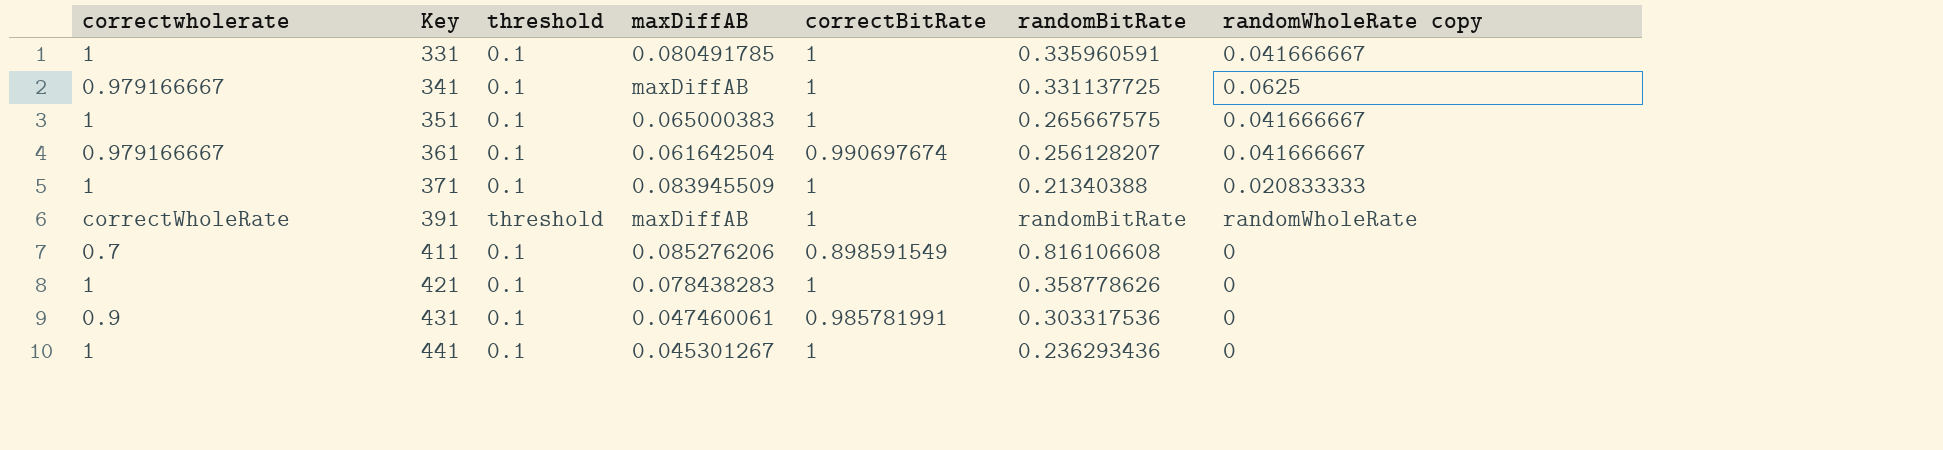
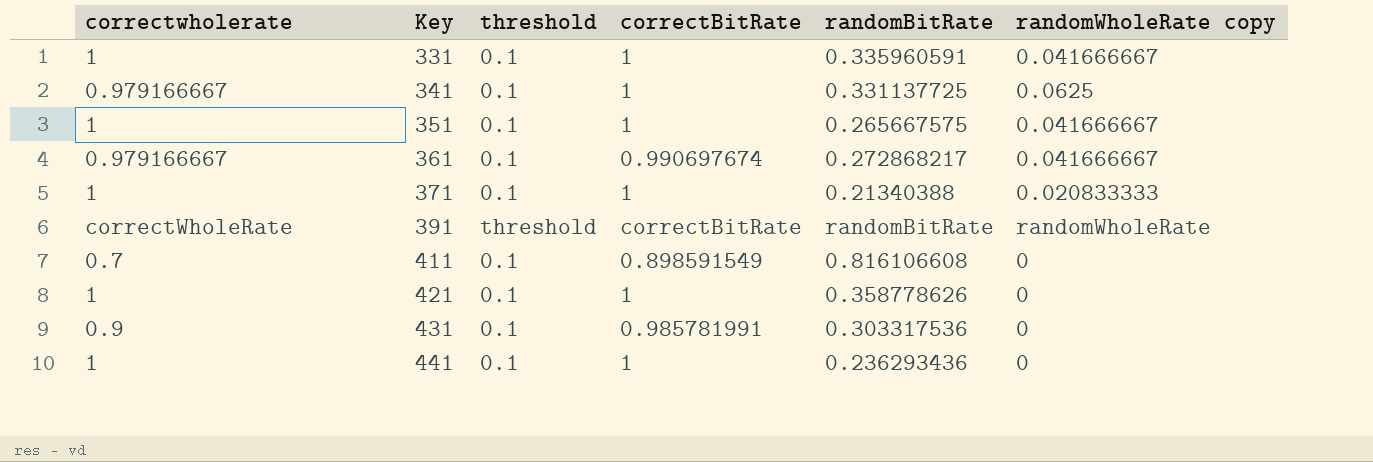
column maxDiffAB | position: 4 -> none
361 | randomBitRate: 0.256128207 -> 0.272868217
391 | correctBitRate: 1 -> correctBitRate

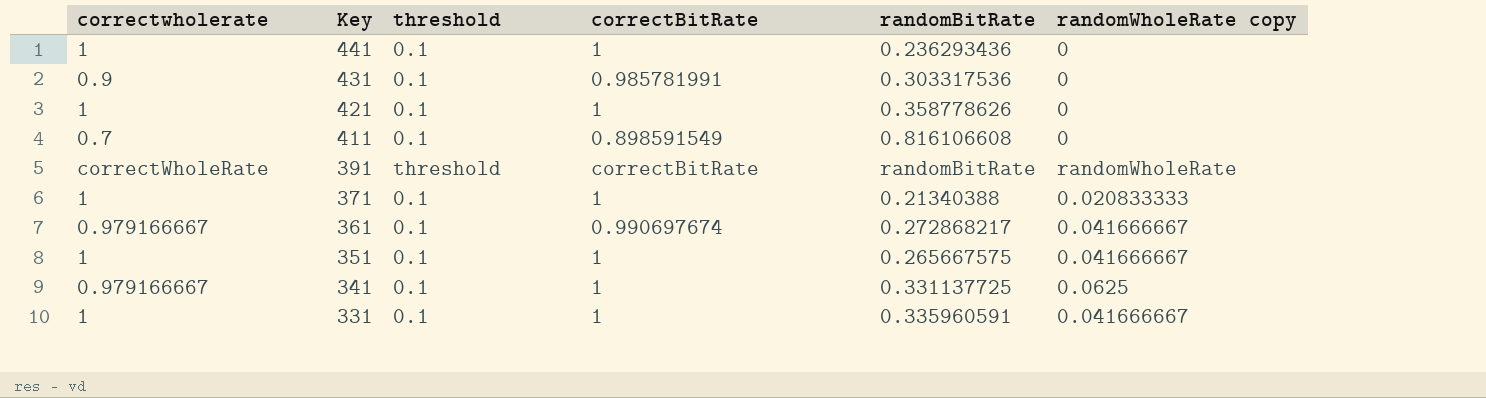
row order: Key ascending -> Key descending

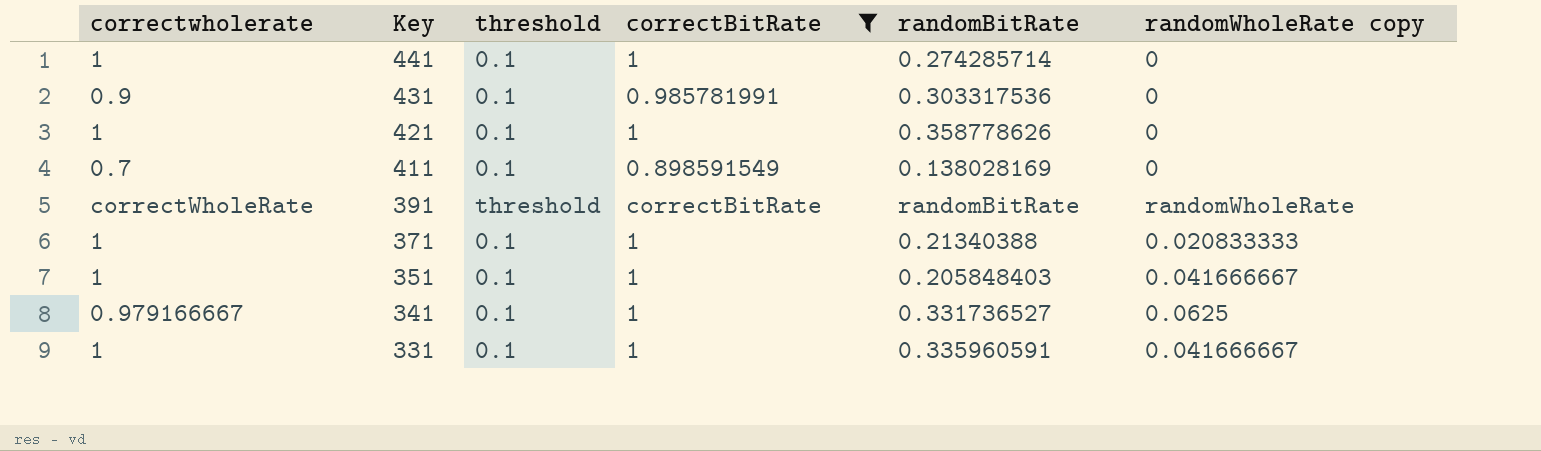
filter: none -> correctBitRate != 0.990697674
441 | randomBitRate: 0.236293436 -> 0.274285714
411 | randomBitRate: 0.816106608 -> 0.138028169
351 | randomBitRate: 0.265667575 -> 0.205848403
341 | randomBitRate: 0.331137725 -> 0.331736527

